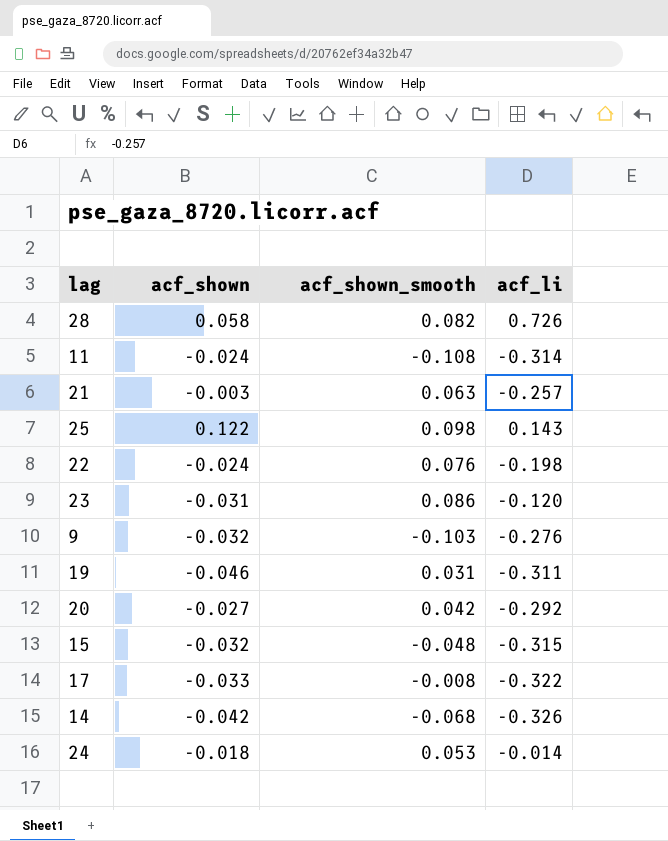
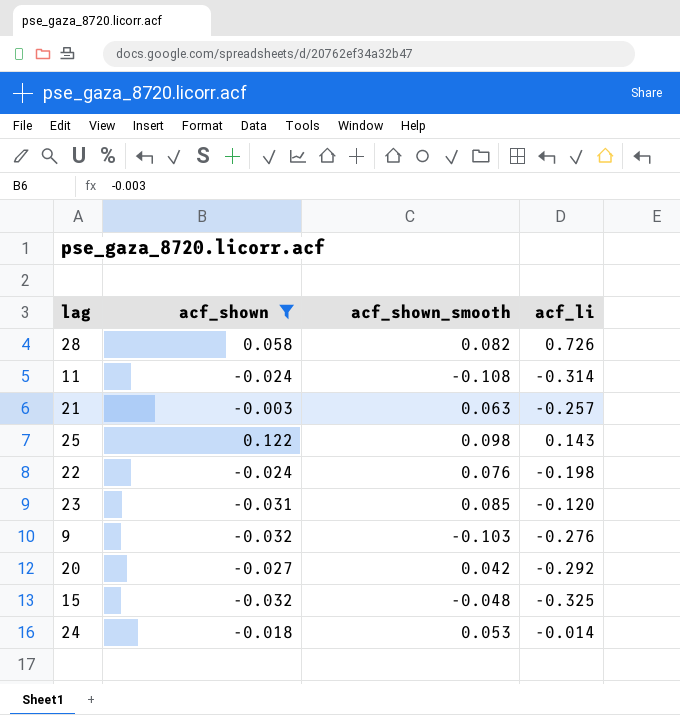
filter: none -> acf_shown >= -0.032
23 | acf_shown_smooth: 0.086 -> 0.085
15 | acf_li: -0.315 -> -0.325

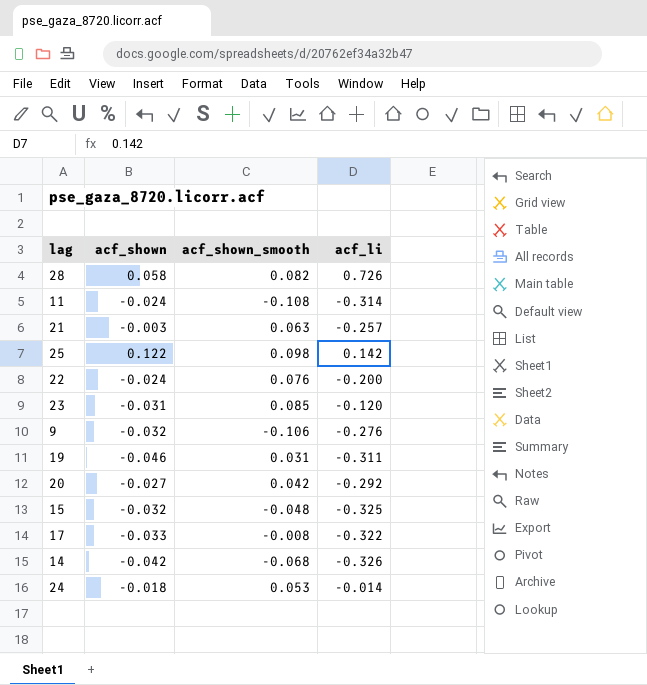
filter: acf_shown >= -0.032 -> none
25 | acf_li: 0.143 -> 0.142
22 | acf_li: -0.198 -> -0.200
9 | acf_shown_smooth: -0.103 -> -0.106

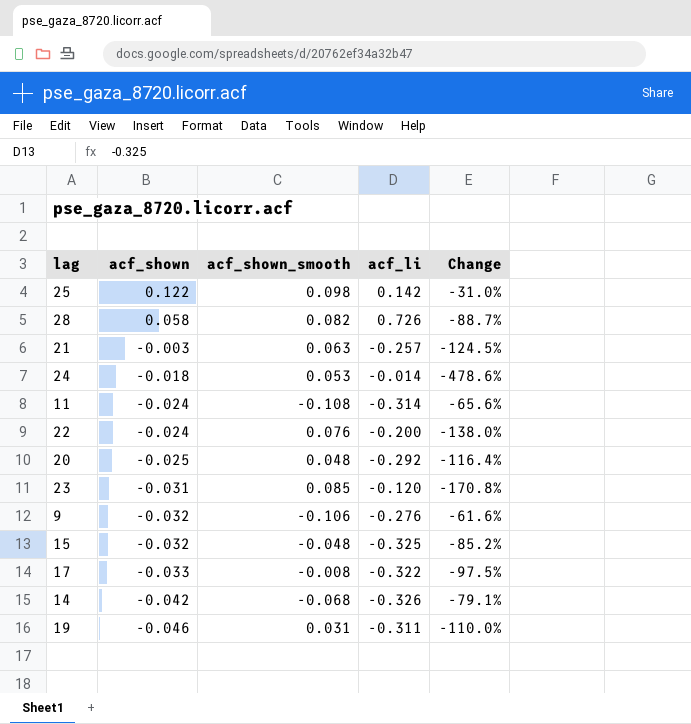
row order: none -> acf_shown descending
column Change | formula: none -> ([acf_shown_smooth] - [acf_li]) / [acf_li]
20 | acf_shown: -0.027 -> -0.025
20 | acf_shown_smooth: 0.042 -> 0.048

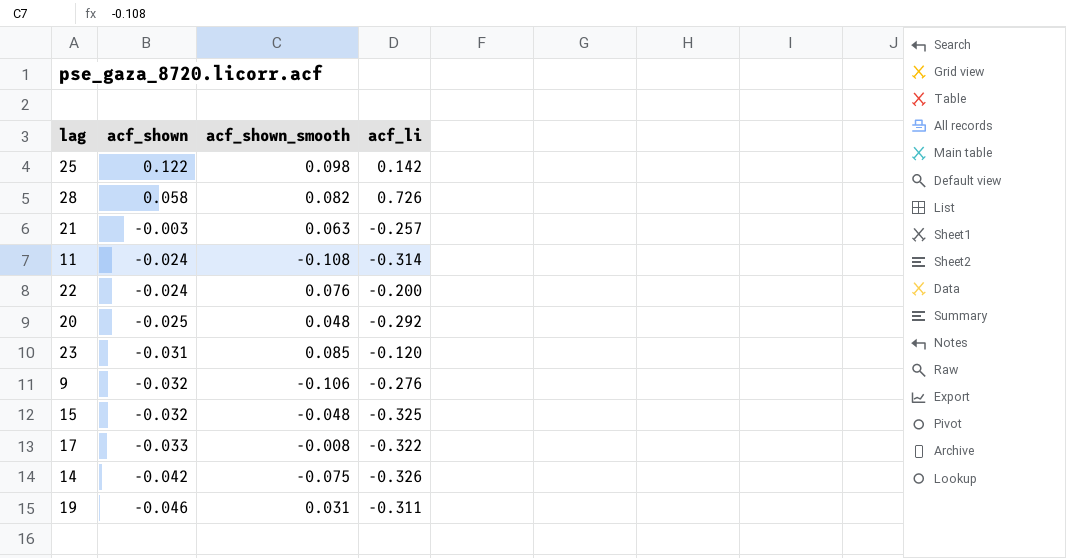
column Change | formula: ([acf_shown_smooth] - [acf_li]) / [acf_li] -> none
row 24: -0.018 | 0.053 | -0.014 | -478.6% -> none
14 | acf_shown_smooth: -0.068 -> -0.075

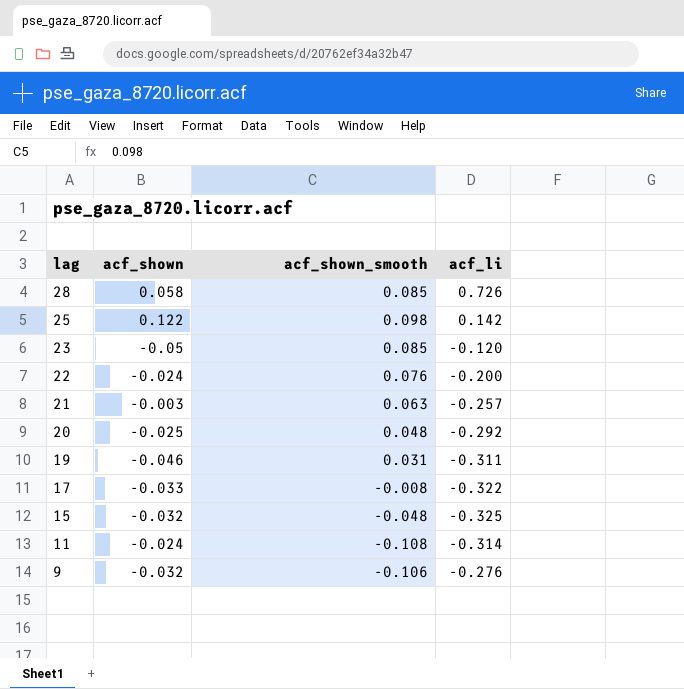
row order: acf_shown descending -> lag descending
row 14: -0.042 | -0.075 | -0.326 -> none
28 | acf_shown_smooth: 0.082 -> 0.085
23 | acf_shown: -0.031 -> -0.05

